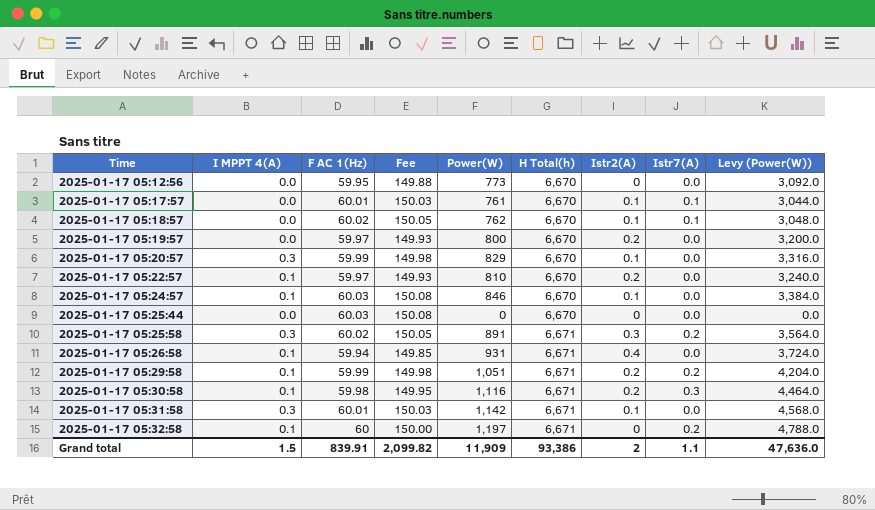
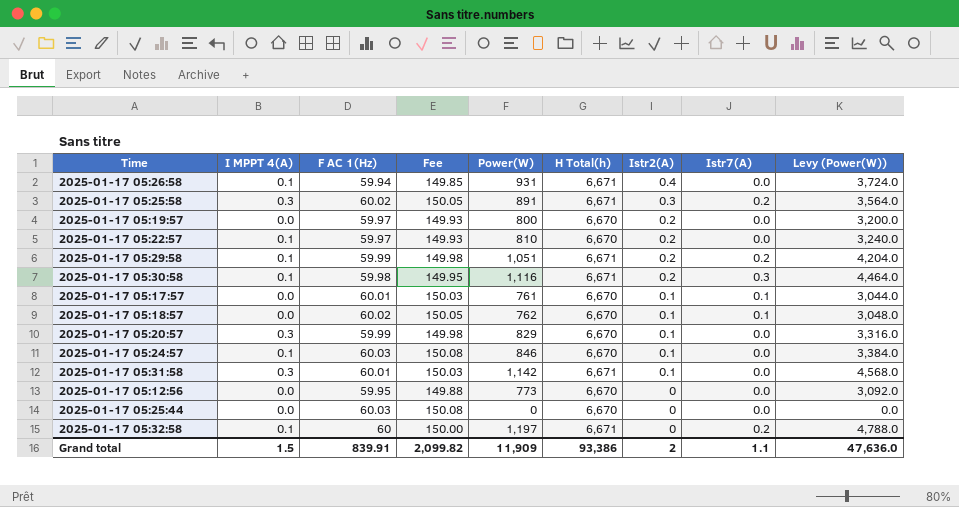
row order: Time ascending -> Istr2(A) descending

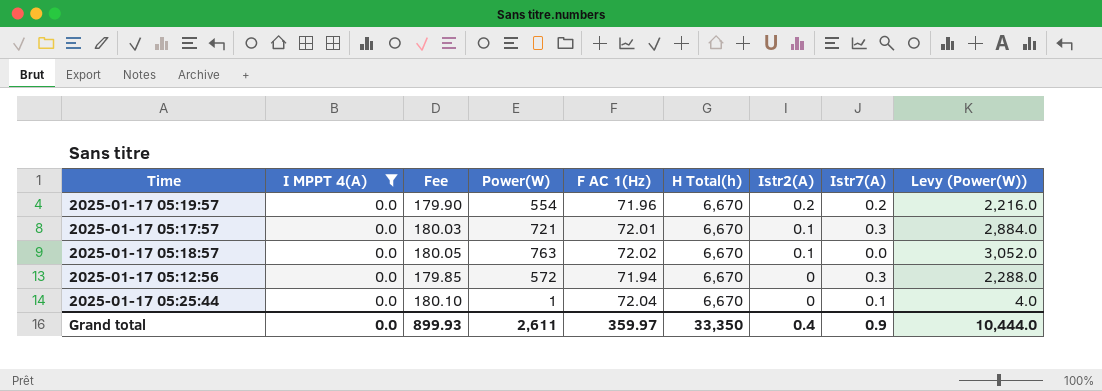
filter: none -> I MPPT 4(A) = 0.0
column F AC 1(Hz) | position: 3 -> 5
2025-01-17 05:19:57 | Fee: 149.93 -> 179.90
2025-01-17 05:19:57 | Power(W): 800 -> 554
2025-01-17 05:19:57 | F AC 1(Hz): 59.97 -> 71.96
2025-01-17 05:19:57 | Istr7(A): 0.0 -> 0.2
2025-01-17 05:19:57 | Levy (Power(W)): 3,200.0 -> 2,216.0
2025-01-17 05:17:57 | Fee: 150.03 -> 180.03
2025-01-17 05:17:57 | Power(W): 761 -> 721
2025-01-17 05:17:57 | F AC 1(Hz): 60.01 -> 72.01
2025-01-17 05:17:57 | Istr7(A): 0.1 -> 0.3
2025-01-17 05:17:57 | Levy (Power(W)): 3,044.0 -> 2,884.0
2025-01-17 05:18:57 | Fee: 150.05 -> 180.05
2025-01-17 05:18:57 | Power(W): 762 -> 763
2025-01-17 05:18:57 | F AC 1(Hz): 60.02 -> 72.02
2025-01-17 05:18:57 | Istr7(A): 0.1 -> 0.0
2025-01-17 05:18:57 | Levy (Power(W)): 3,048.0 -> 3,052.0
2025-01-17 05:12:56 | Fee: 149.88 -> 179.85
2025-01-17 05:12:56 | Power(W): 773 -> 572
2025-01-17 05:12:56 | F AC 1(Hz): 59.95 -> 71.94
2025-01-17 05:12:56 | Istr7(A): 0.0 -> 0.3
2025-01-17 05:12:56 | Levy (Power(W)): 3,092.0 -> 2,288.0
2025-01-17 05:25:44 | Fee: 150.08 -> 180.10
2025-01-17 05:25:44 | Power(W): 0 -> 1
2025-01-17 05:25:44 | F AC 1(Hz): 60.03 -> 72.04
2025-01-17 05:25:44 | Istr7(A): 0.0 -> 0.1
2025-01-17 05:25:44 | Levy (Power(W)): 0.0 -> 4.0
Grand total | I MPPT 4(A): 1.5 -> 0.0
Grand total | Fee: 2,099.82 -> 899.93
Grand total | Power(W): 11,909 -> 2,611
Grand total | F AC 1(Hz): 839.91 -> 359.97
Grand total | H Total(h): 93,386 -> 33,350
Grand total | Istr2(A): 2 -> 0.4
Grand total | Istr7(A): 1.1 -> 0.9
Grand total | Levy (Power(W)): 47,636.0 -> 10,444.0

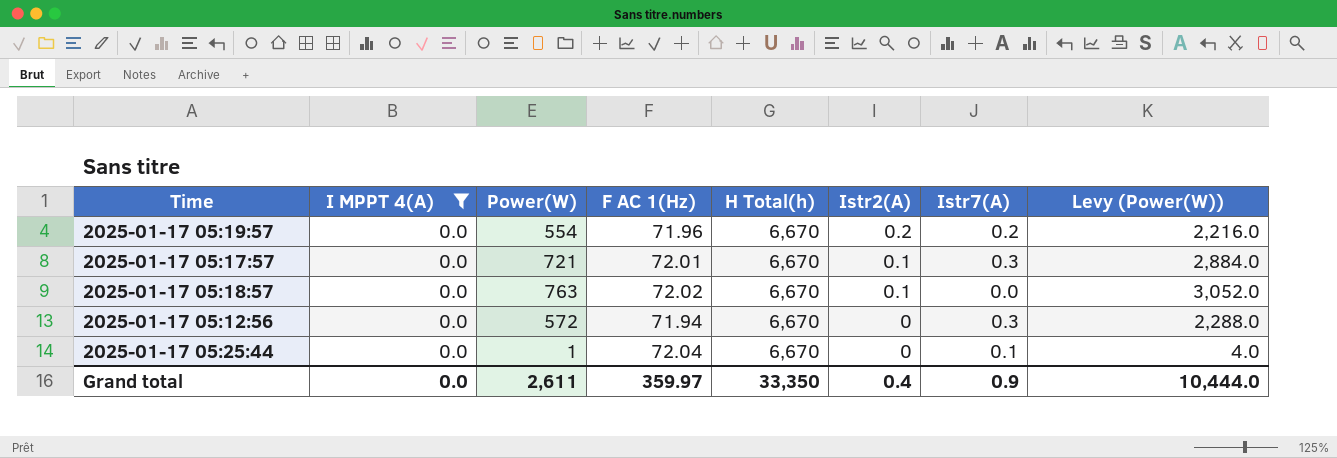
column Fee | formula: [F AC 1(Hz)] * 2.5 -> none

